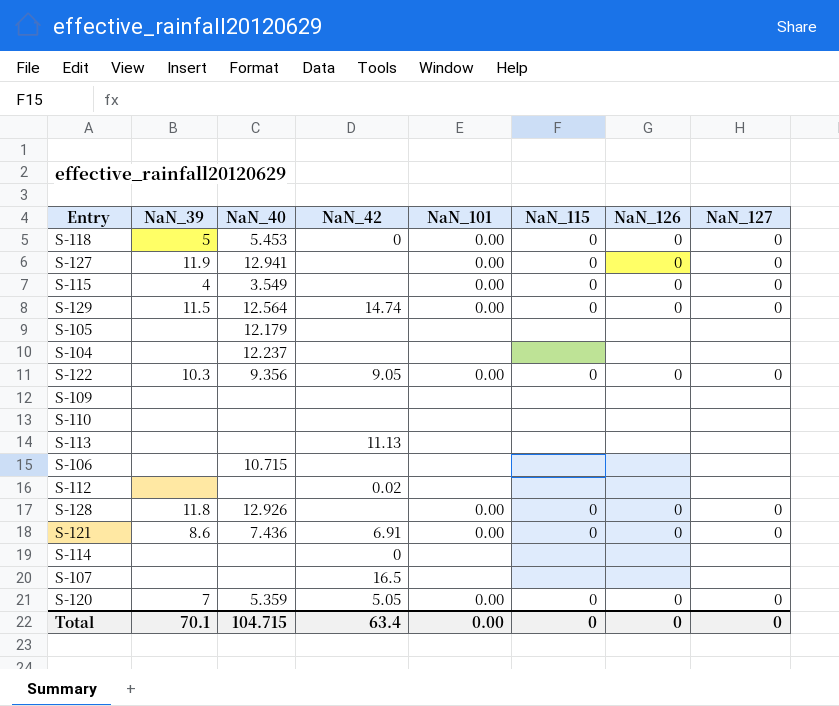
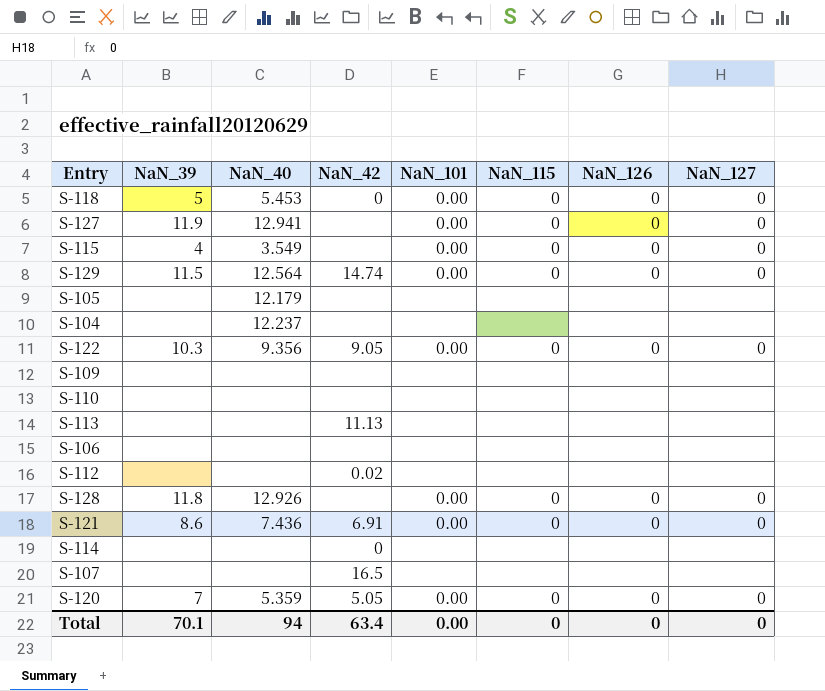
S-106 | NaN_40: 10.715 -> none
Total | NaN_40: 104.715 -> 94

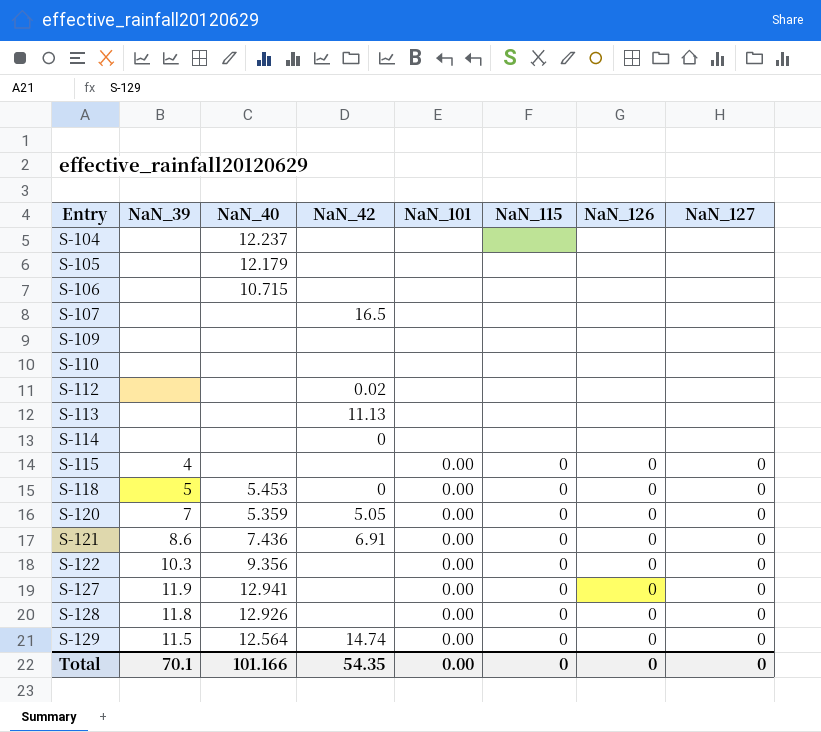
row order: none -> Entry ascending
S-106 | NaN_40: none -> 10.715
S-115 | NaN_40: 3.549 -> none
S-122 | NaN_42: 9.05 -> none
Total | NaN_40: 94 -> 101.166
Total | NaN_42: 63.4 -> 54.35

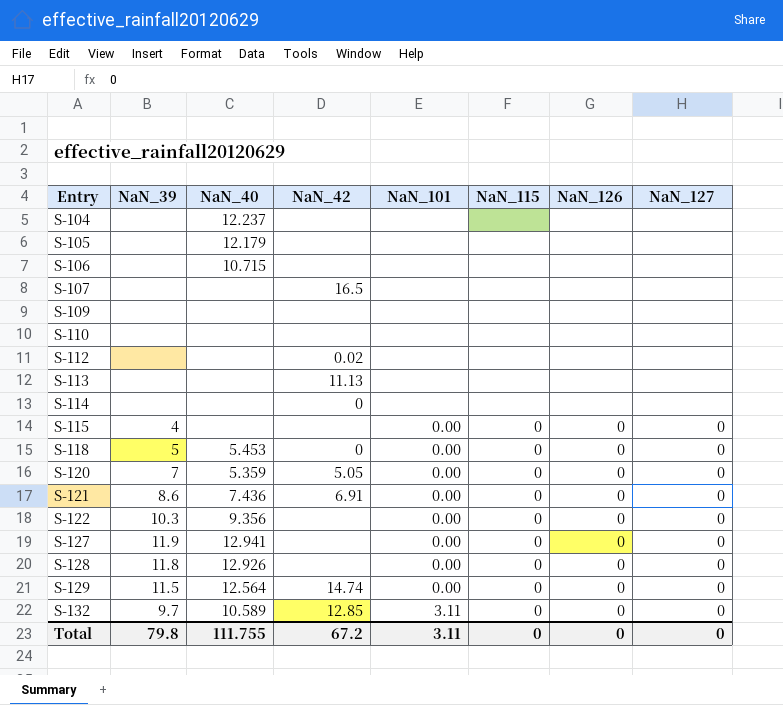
row S-132: none -> 9.7 | 10.589 | 12.85 | 3.11 | 0 | 0 | 0
Total | NaN_39: 70.1 -> 79.8
Total | NaN_40: 101.166 -> 111.755
Total | NaN_42: 54.35 -> 67.2
Total | NaN_101: 0.00 -> 3.11

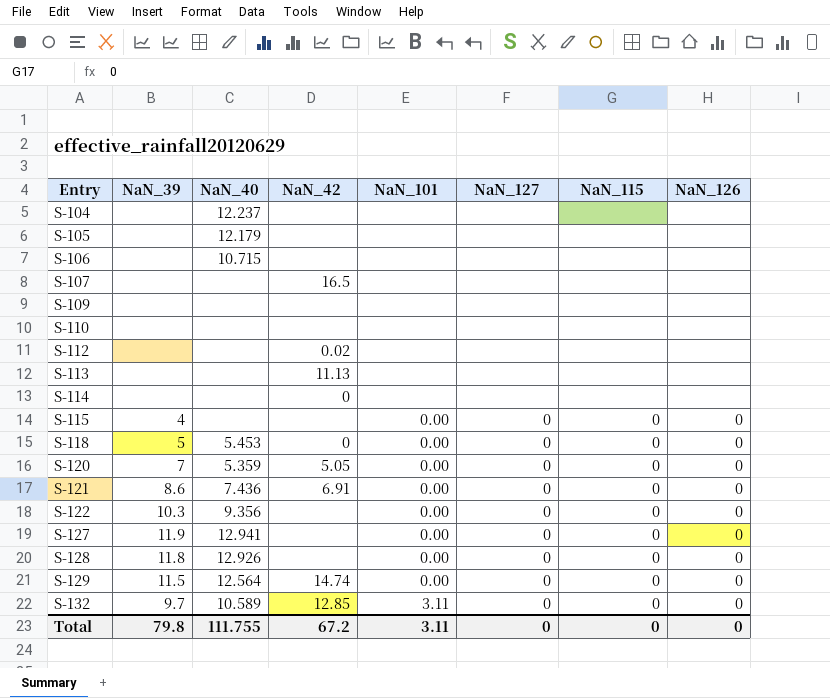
column NaN_127 | position: 8 -> 6

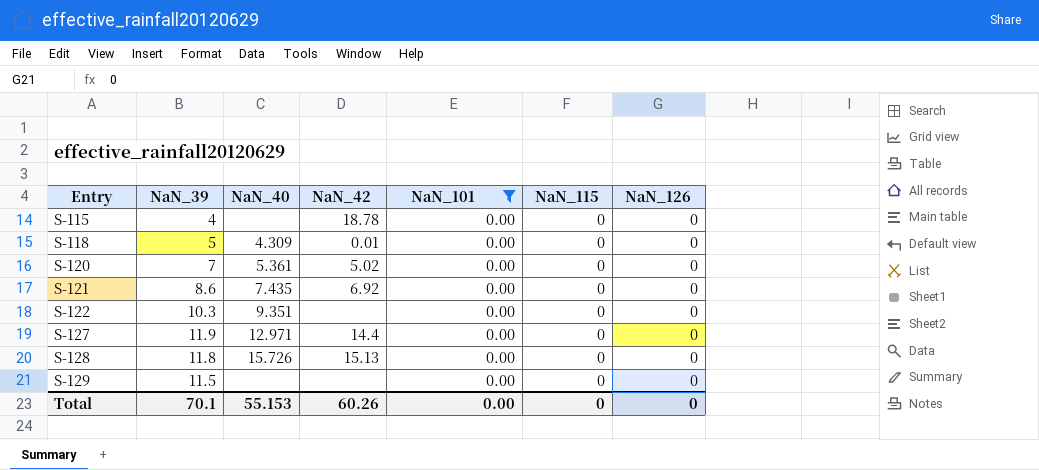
filter: none -> NaN_101 = 0.00
column NaN_127 | position: 6 -> none
S-115 | NaN_42: none -> 18.78
S-118 | NaN_40: 5.453 -> 4.309
S-118 | NaN_42: 0 -> 0.01
S-120 | NaN_40: 5.359 -> 5.361
S-120 | NaN_42: 5.05 -> 5.02
S-121 | NaN_40: 7.436 -> 7.435
S-121 | NaN_42: 6.91 -> 6.92
S-122 | NaN_40: 9.356 -> 9.351
S-127 | NaN_40: 12.941 -> 12.971
S-127 | NaN_42: none -> 14.4
S-128 | NaN_40: 12.926 -> 15.726
S-128 | NaN_42: none -> 15.13
S-129 | NaN_40: 12.564 -> none
S-129 | NaN_42: 14.74 -> none
Total | NaN_39: 79.8 -> 70.1
Total | NaN_40: 111.755 -> 55.153
Total | NaN_42: 67.2 -> 60.26
Total | NaN_101: 3.11 -> 0.00

